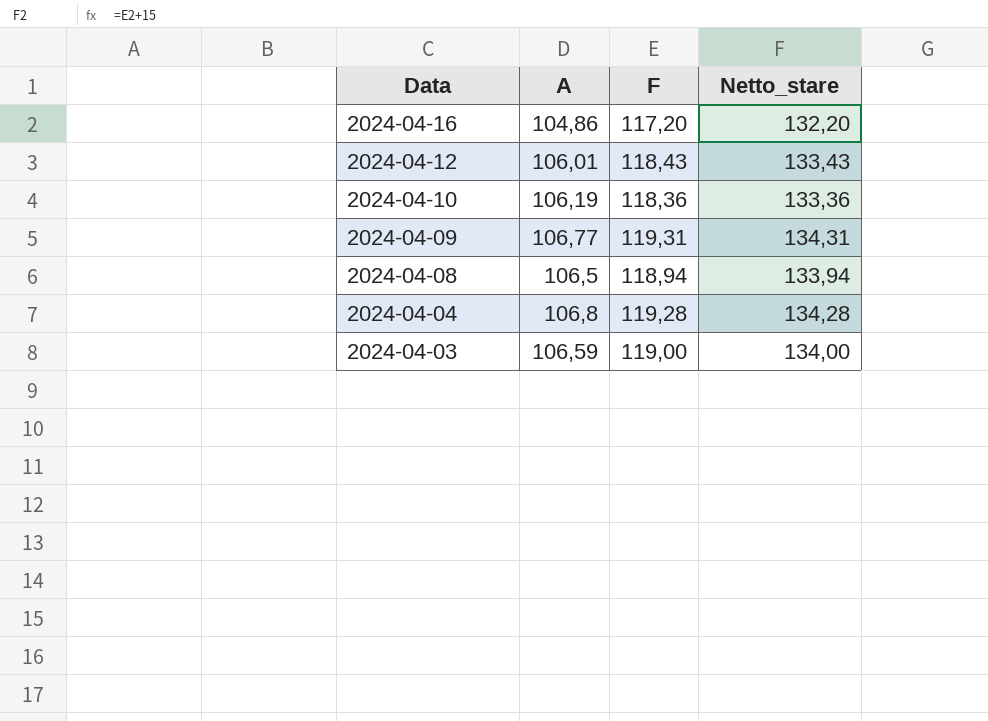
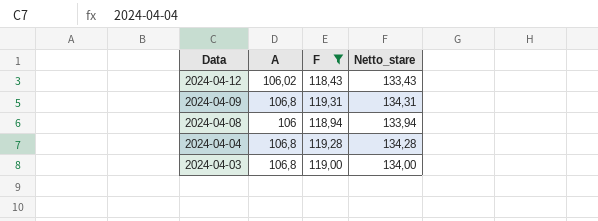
filter: none -> F >= 118,43
2024-04-12 | A: 106,01 -> 106,02
2024-04-09 | A: 106,77 -> 106,8
2024-04-08 | A: 106,5 -> 106
2024-04-03 | A: 106,59 -> 106,8

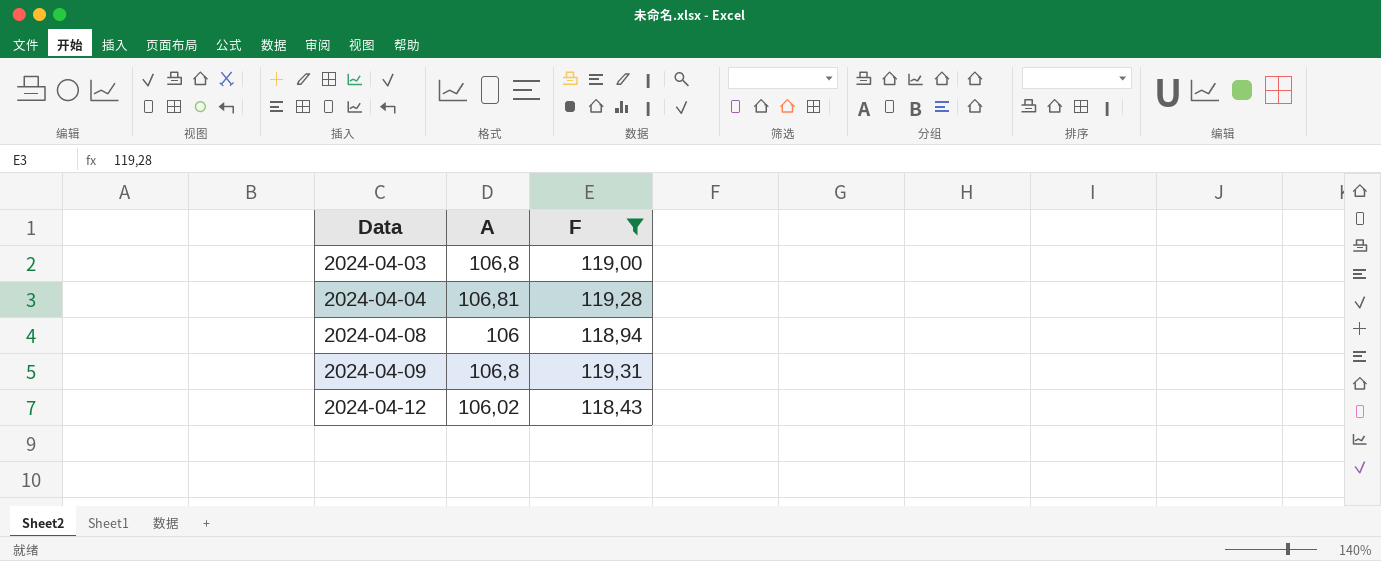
row order: Data descending -> Data ascending
column Netto_stare | formula: [F] + 15 -> none
2024-04-04 | A: 106,8 -> 106,81

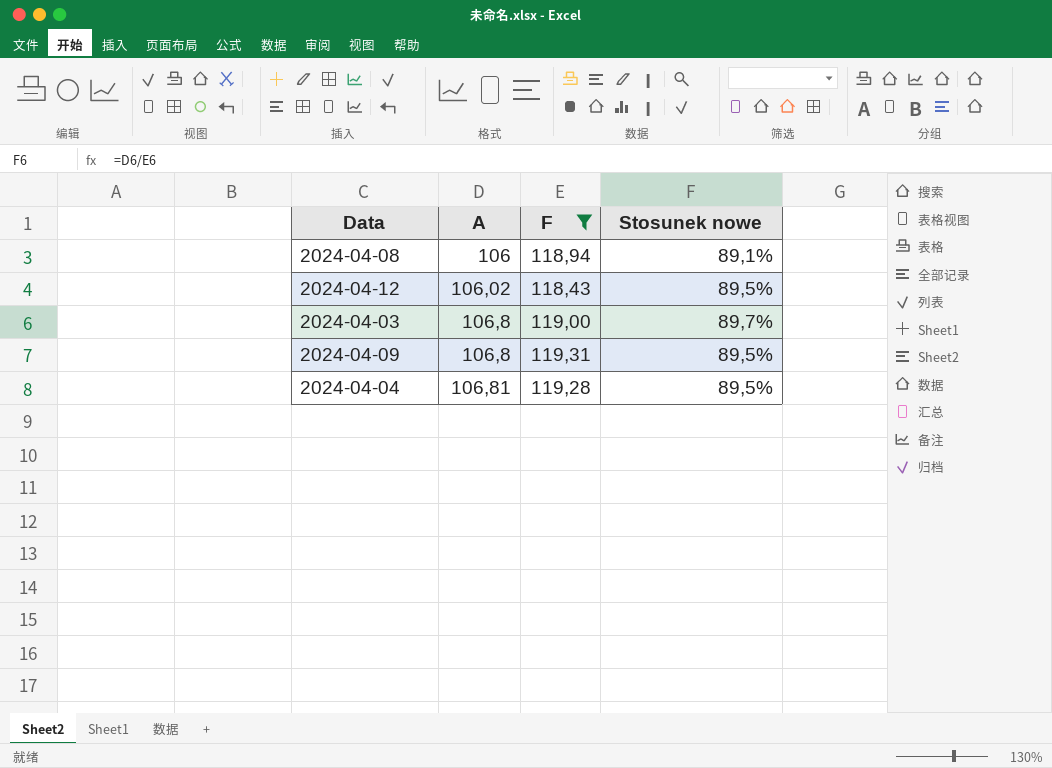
row order: Data ascending -> A ascending
column Stosunek nowe | formula: none -> [A] / [F]

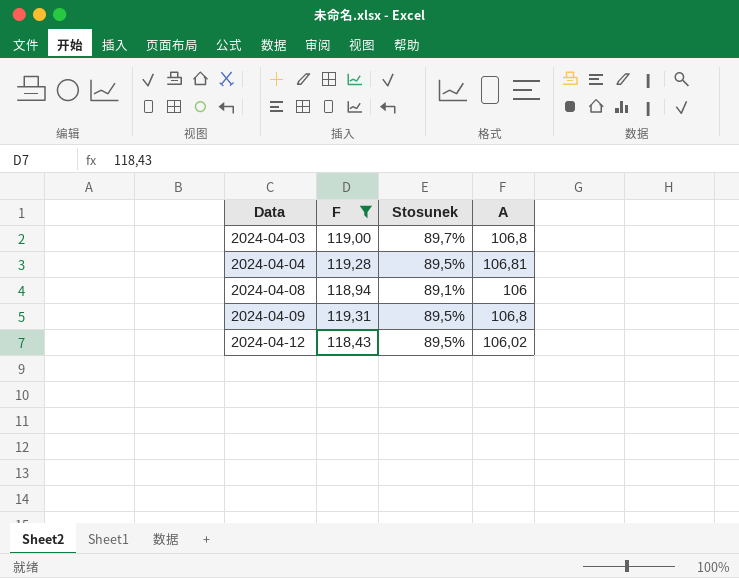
row order: A ascending -> Data ascending
column name: Stosunek nowe -> Stosunek
column A | position: 2 -> 4

